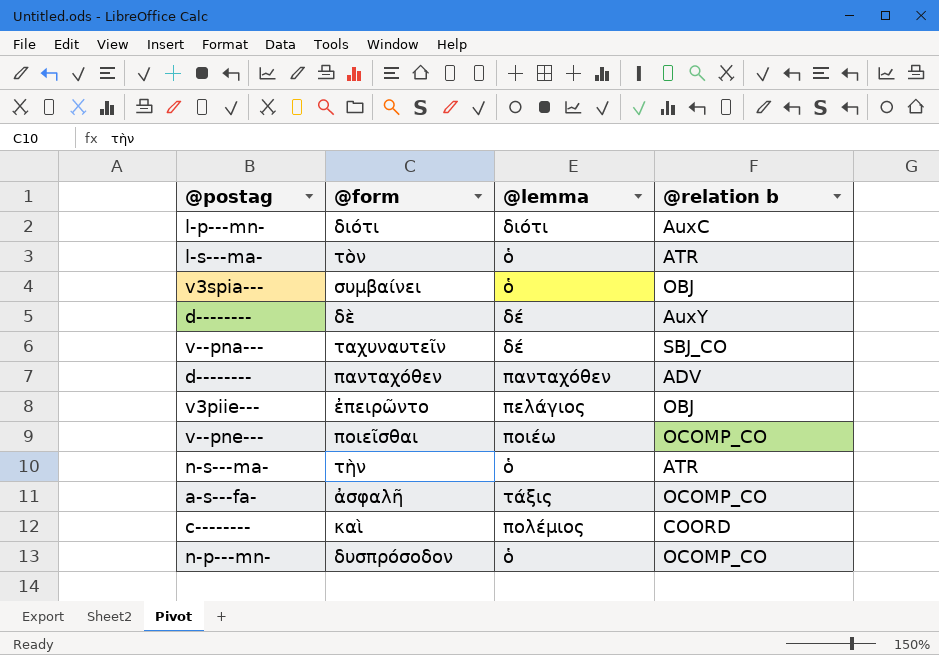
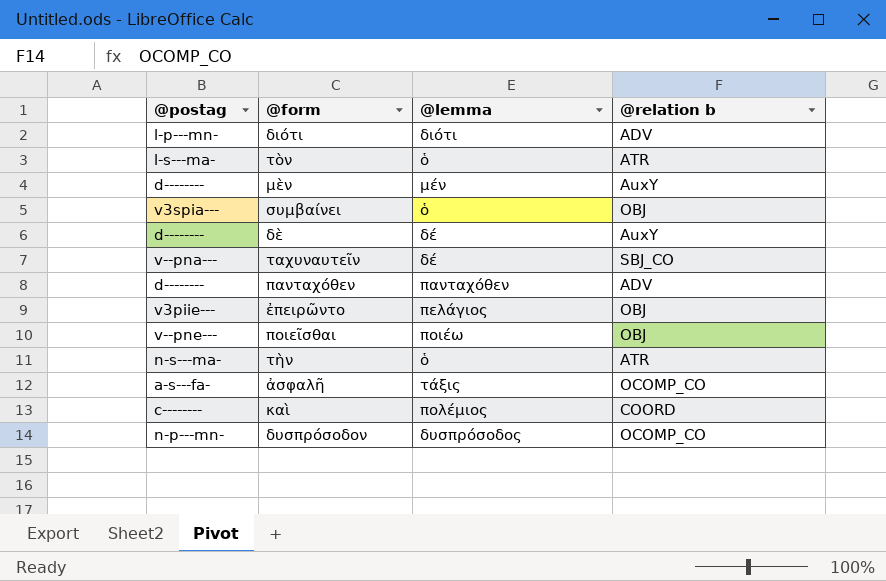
διότι | @relation b: AuxC -> ADV
row μὲν: none -> d-------- | μέν | AuxY
ποιεῖσθαι | @relation b: OCOMP_CO -> OBJ
δυσπρόσοδον | @lemma: ὁ -> δυσπρόσοδος

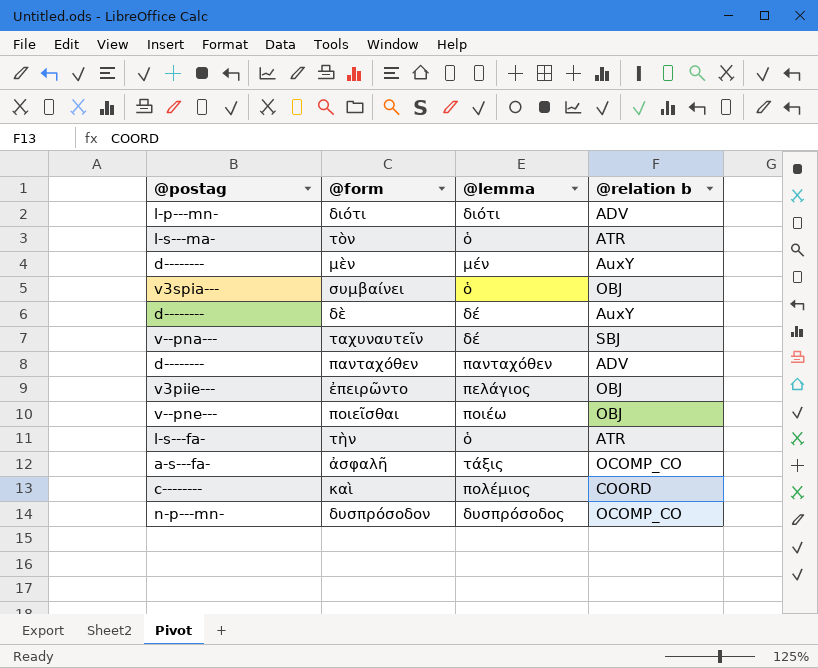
ταχυναυτεῖν | @relation b: SBJ_CO -> SBJ
τὴν | @postag: n-s---ma- -> l-s---fa-

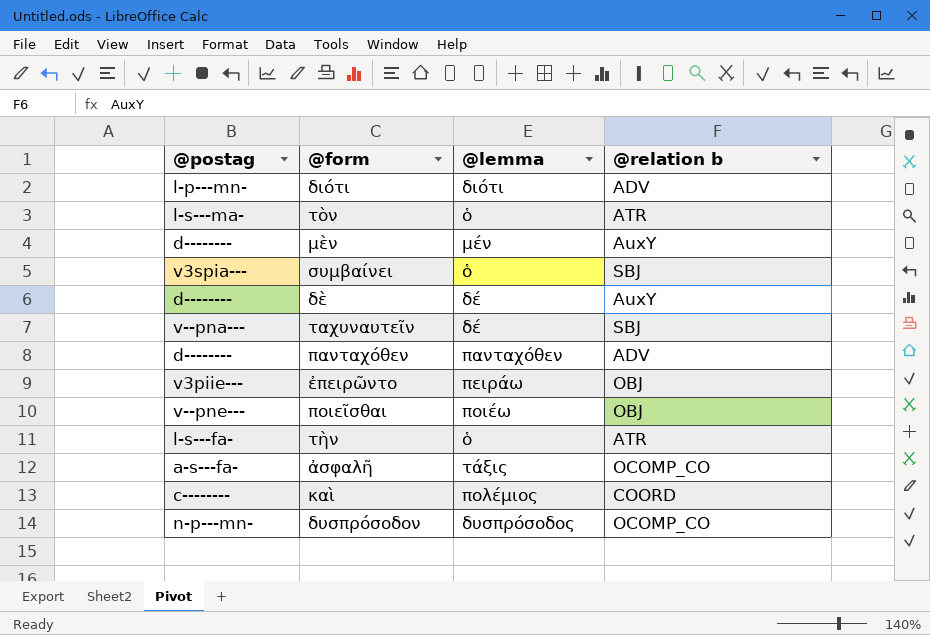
συμβαίνει | @relation b: OBJ -> SBJ
ἐπειρῶντο | @lemma: πελάγιος -> πειράω

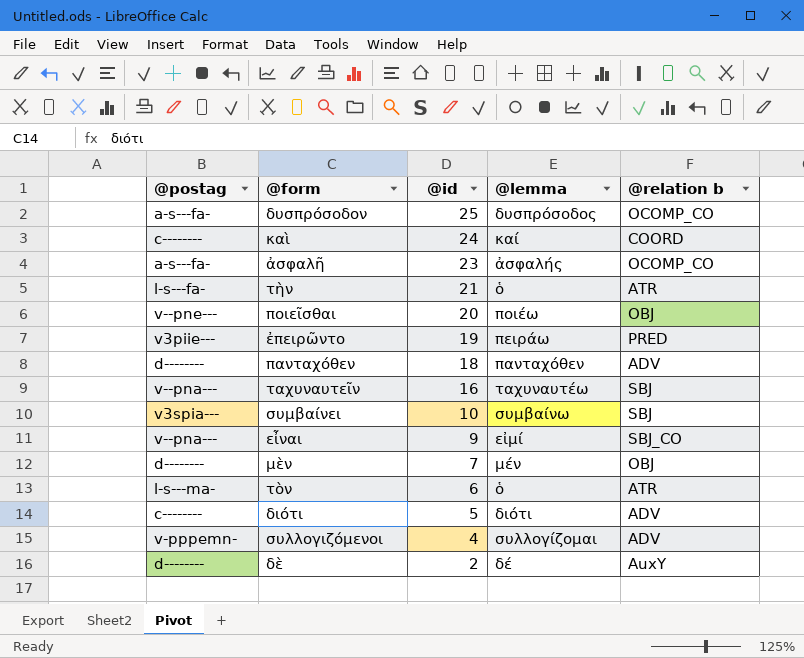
row order: none -> @id descending
column @id | position: none -> 3
δυσπρόσοδον | @postag: n-p---mn- -> a-s---fa-
καὶ | @lemma: πολέμιος -> καί
ἀσφαλῆ | @lemma: τάξις -> ἀσφαλής
ἐπειρῶντο | @relation b: OBJ -> PRED
ταχυναυτεῖν | @lemma: δέ -> ταχυναυτέω
συμβαίνει | @lemma: ὁ -> συμβαίνω
row εἶναι: none -> v--pna--- | 9 | εἰμί | SBJ_CO
μὲν | @relation b: AuxY -> OBJ
διότι | @postag: l-p---mn- -> c--------
row συλλογιζόμενοι: none -> v-pppemn- | 4 | συλλογίζομαι | ADV

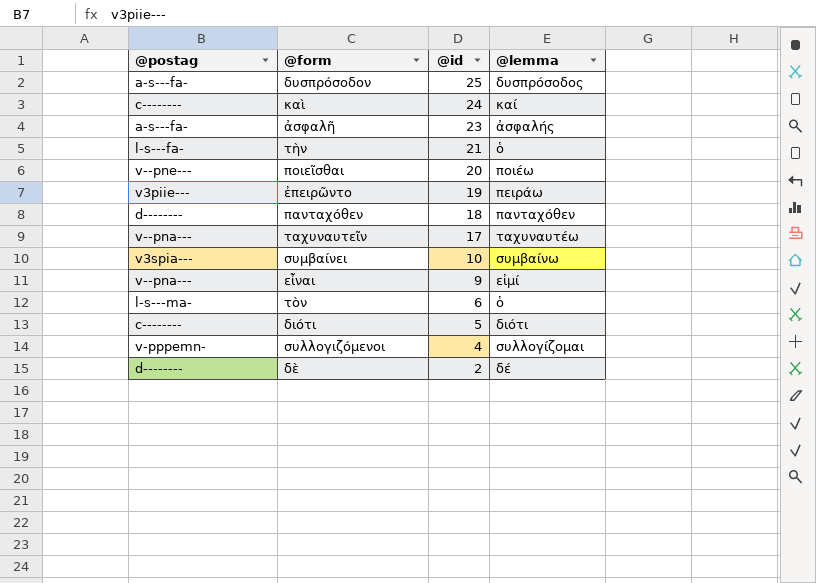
column @relation b | position: 5 -> none
row μὲν: d-------- | 7 | μέν | OBJ -> none
ταχυναυτεῖν | @id: 16 -> 17

